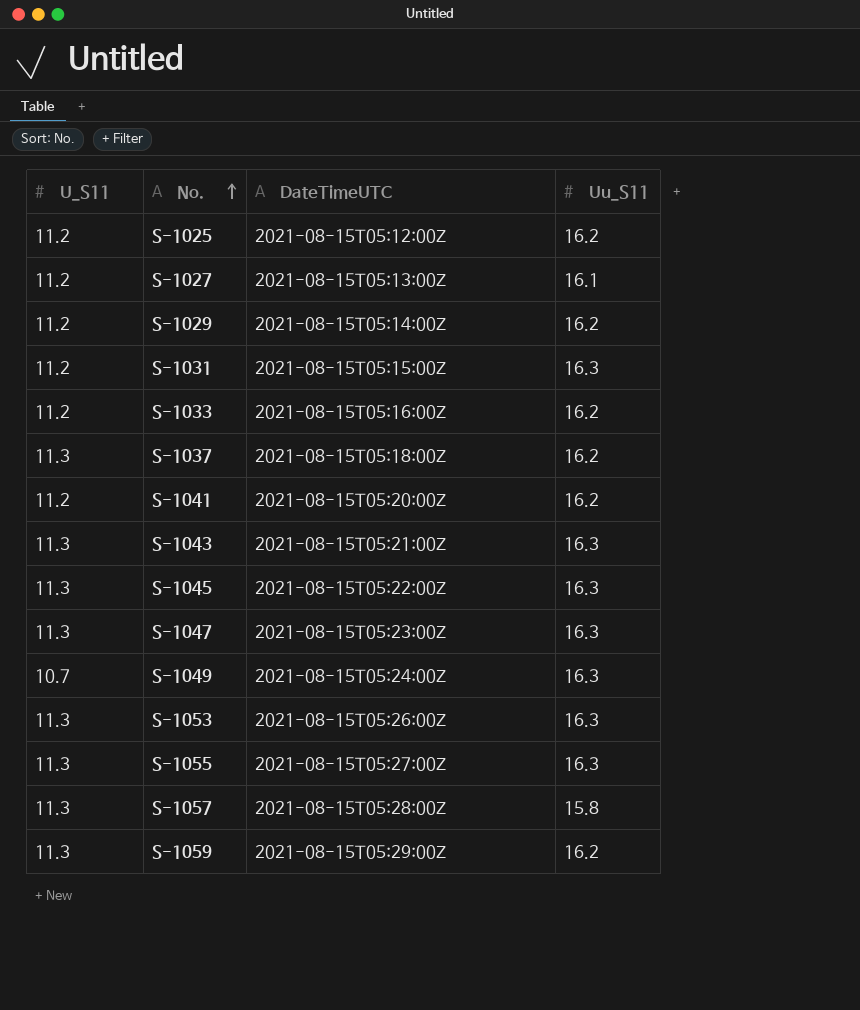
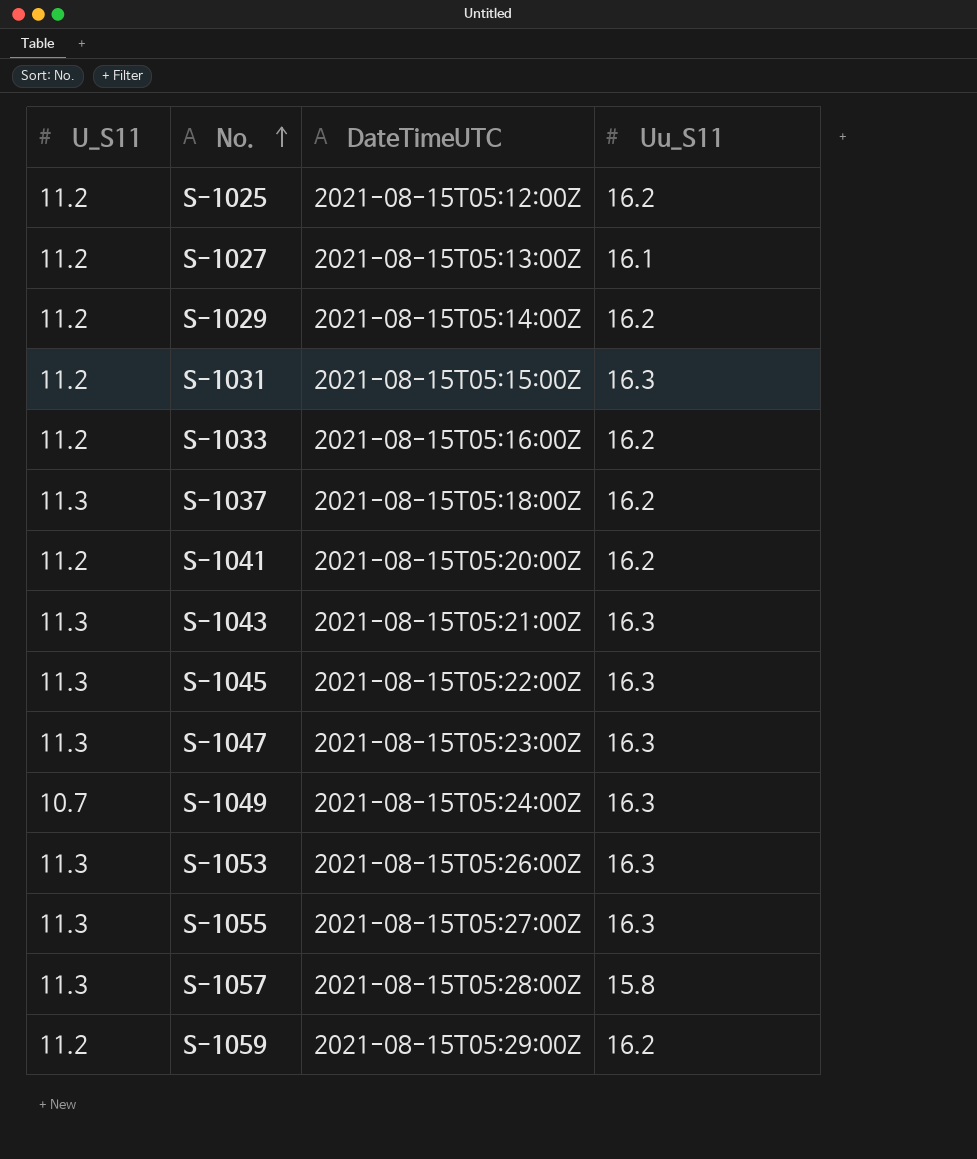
S-1059 | U_S11: 11.3 -> 11.2

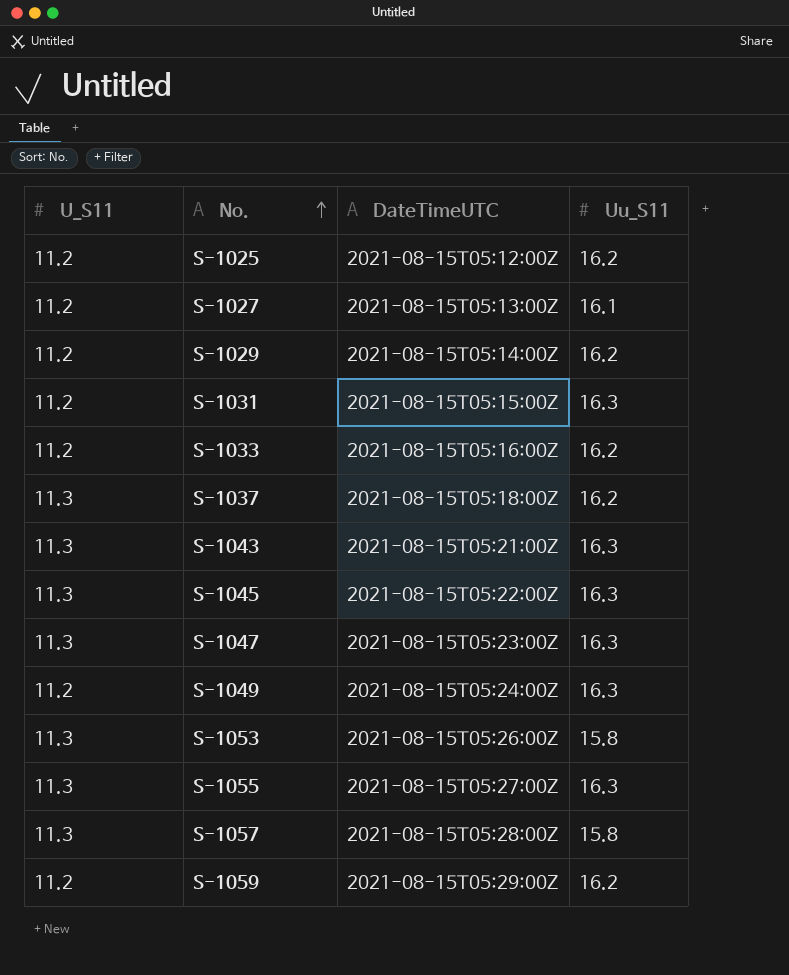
row S-1041: 11.2 | 2021-08-15T05:20:00Z | 16.2 -> none
S-1049 | U_S11: 10.7 -> 11.2
S-1053 | Uu_S11: 16.3 -> 15.8

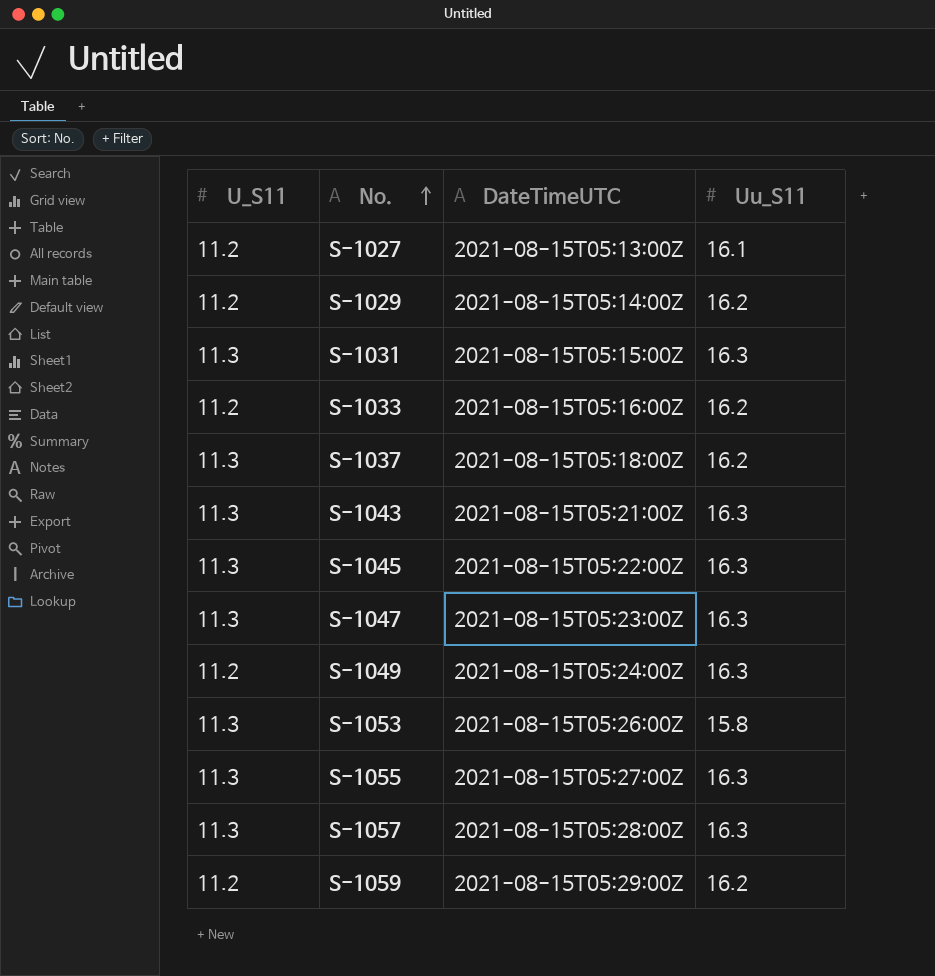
row S-1025: 11.2 | 2021-08-15T05:12:00Z | 16.2 -> none
S-1031 | U_S11: 11.2 -> 11.3
S-1057 | Uu_S11: 15.8 -> 16.3

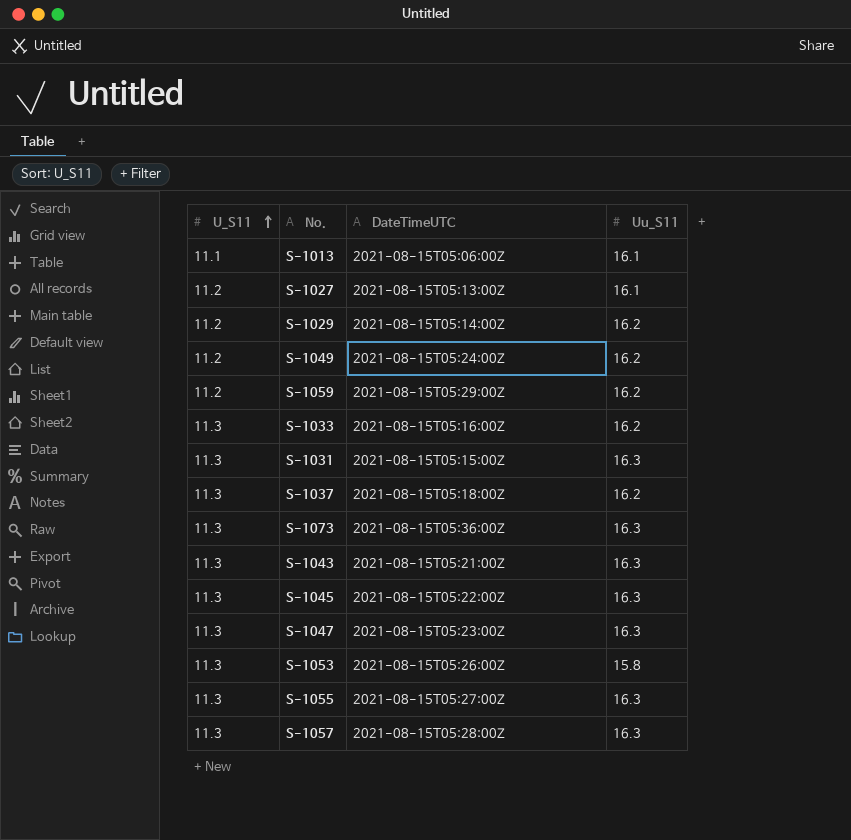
row order: No. ascending -> U_S11 ascending
row S-1013: none -> 11.1 | 2021-08-15T05:06:00Z | 16.1
S-1049 | Uu_S11: 16.3 -> 16.2
S-1033 | U_S11: 11.2 -> 11.3
row S-1073: none -> 11.3 | 2021-08-15T05:36:00Z | 16.3

